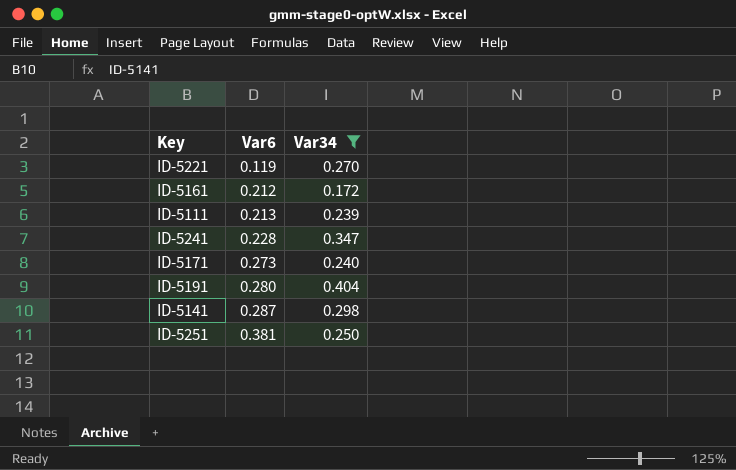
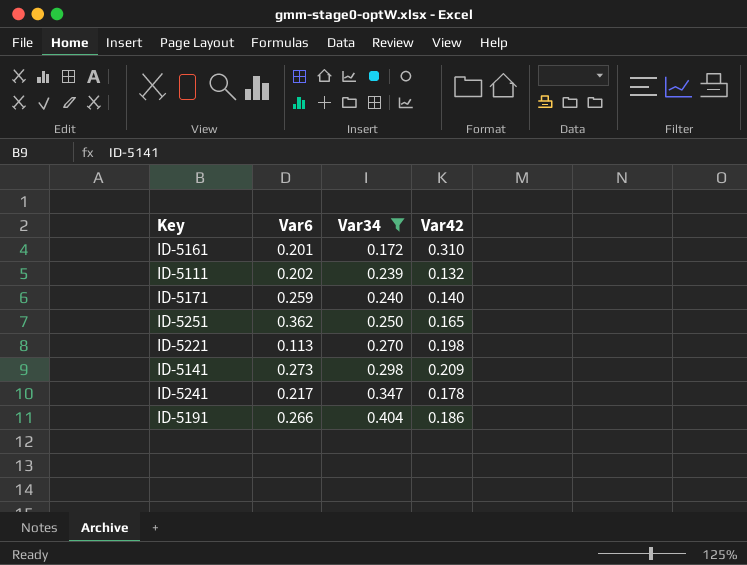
row order: Var6 ascending -> Var34 ascending
column Var42 | position: none -> 4
ID-5161 | Var6: 0.212 -> 0.201
ID-5111 | Var6: 0.213 -> 0.202
ID-5171 | Var6: 0.273 -> 0.259
ID-5251 | Var6: 0.381 -> 0.362
ID-5221 | Var6: 0.119 -> 0.113
ID-5141 | Var6: 0.287 -> 0.273
ID-5241 | Var6: 0.228 -> 0.217
ID-5191 | Var6: 0.280 -> 0.266

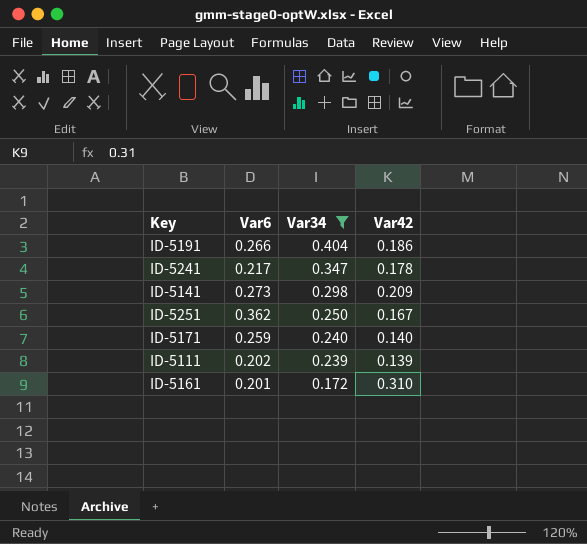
row order: Var34 ascending -> Var34 descending
row ID-5221: 0.113 | 0.270 | 0.198 -> none
ID-5251 | Var42: 0.165 -> 0.167
ID-5111 | Var42: 0.132 -> 0.139

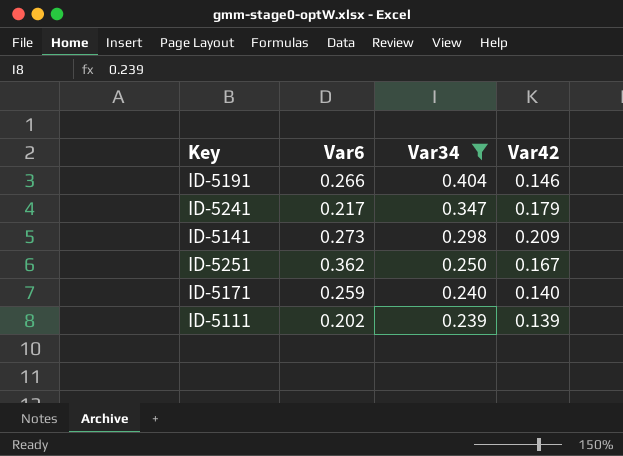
row ID-5161: 0.201 | 0.172 | 0.310 -> none
ID-5191 | Var42: 0.186 -> 0.146
ID-5241 | Var42: 0.178 -> 0.179

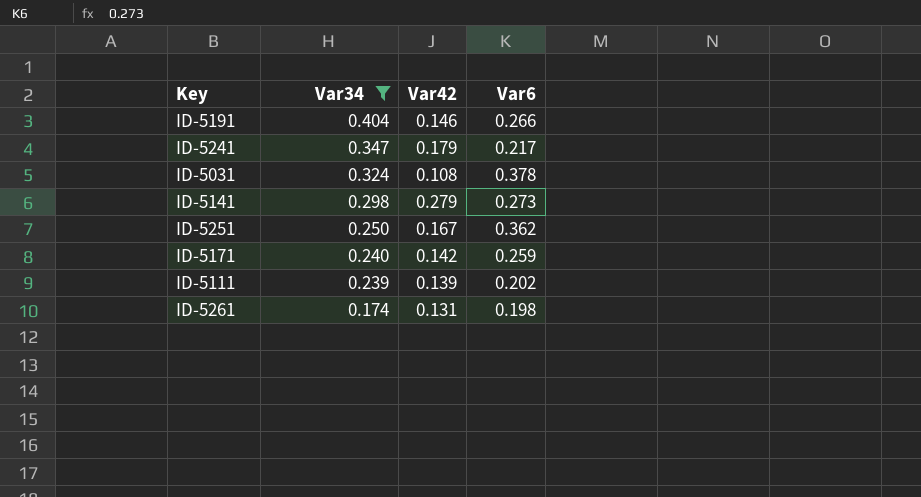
column Var6 | position: 2 -> 4
row ID-5031: none -> 0.324 | 0.108 | 0.378
ID-5141 | Var42: 0.209 -> 0.279
ID-5171 | Var42: 0.140 -> 0.142
row ID-5261: none -> 0.174 | 0.131 | 0.198

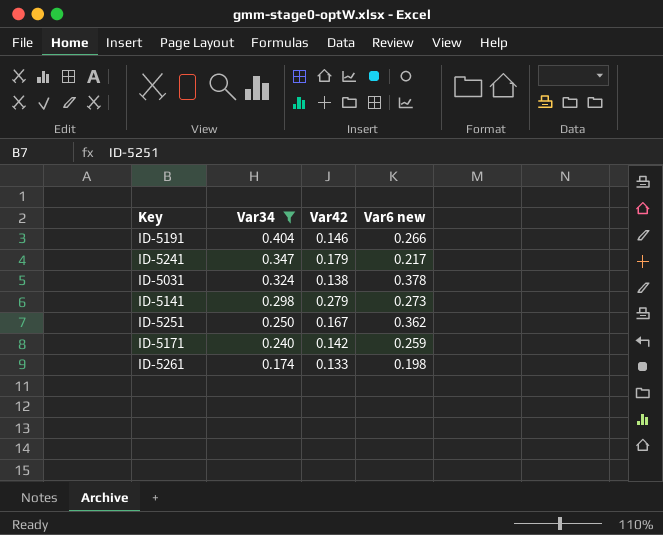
column name: Var6 -> Var6 new
row ID-5111: 0.239 | 0.139 | 0.202 -> none
ID-5031 | Var42: 0.108 -> 0.138
ID-5261 | Var42: 0.131 -> 0.133

